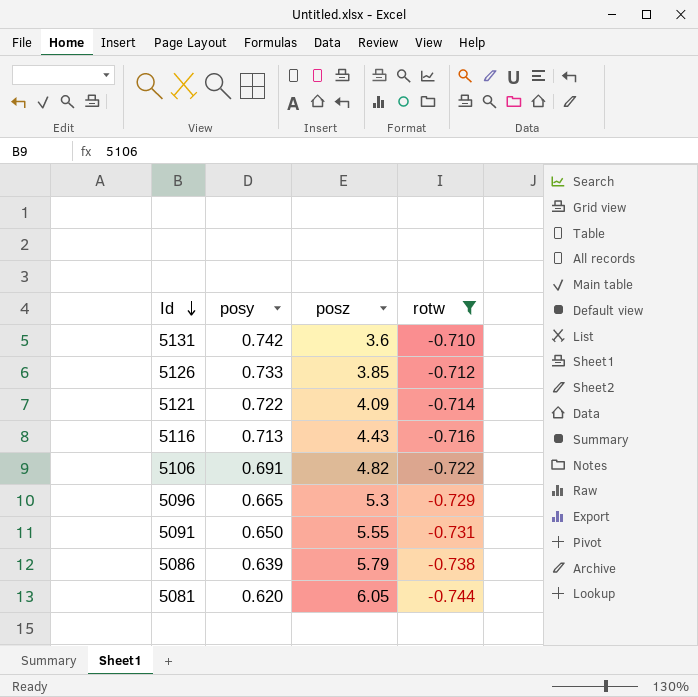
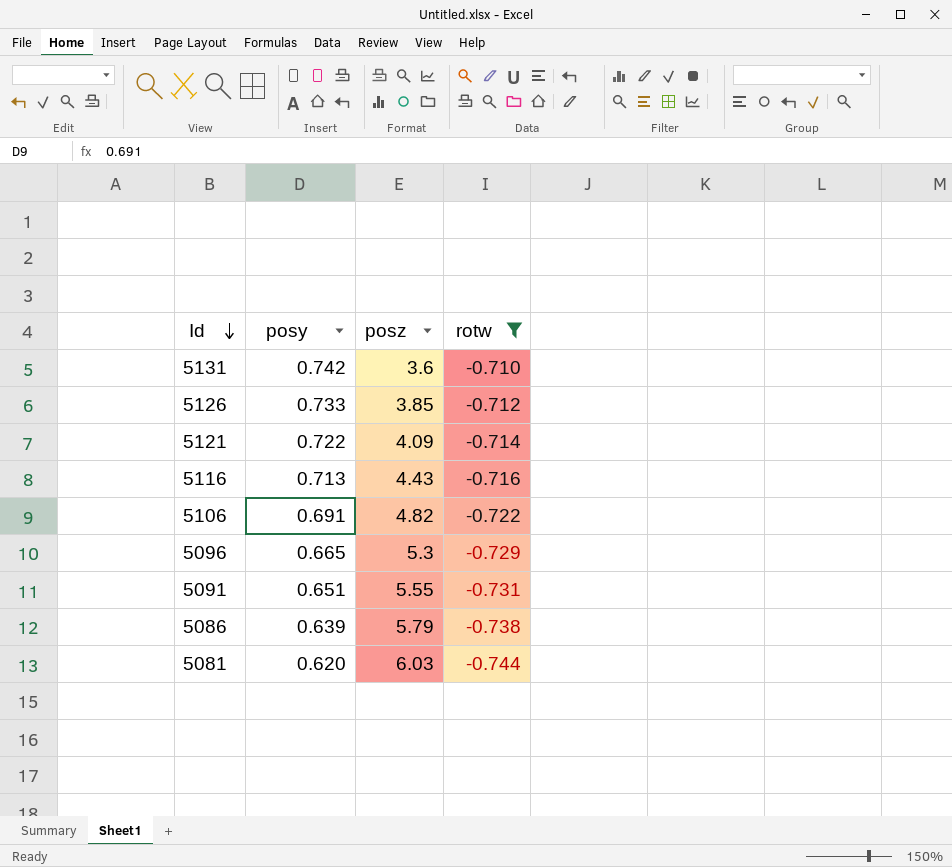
5091 | posy: 0.650 -> 0.651
5081 | posz: 6.05 -> 6.03

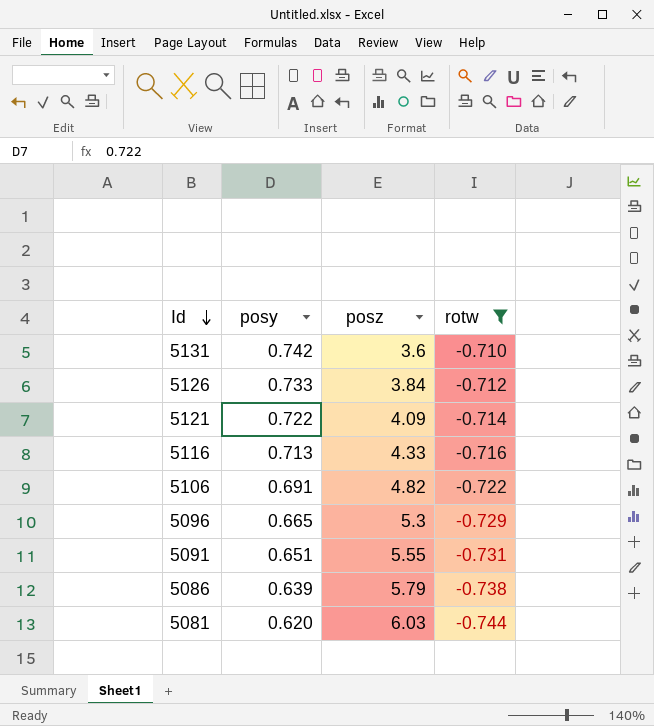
5126 | posz: 3.85 -> 3.84
5116 | posz: 4.43 -> 4.33

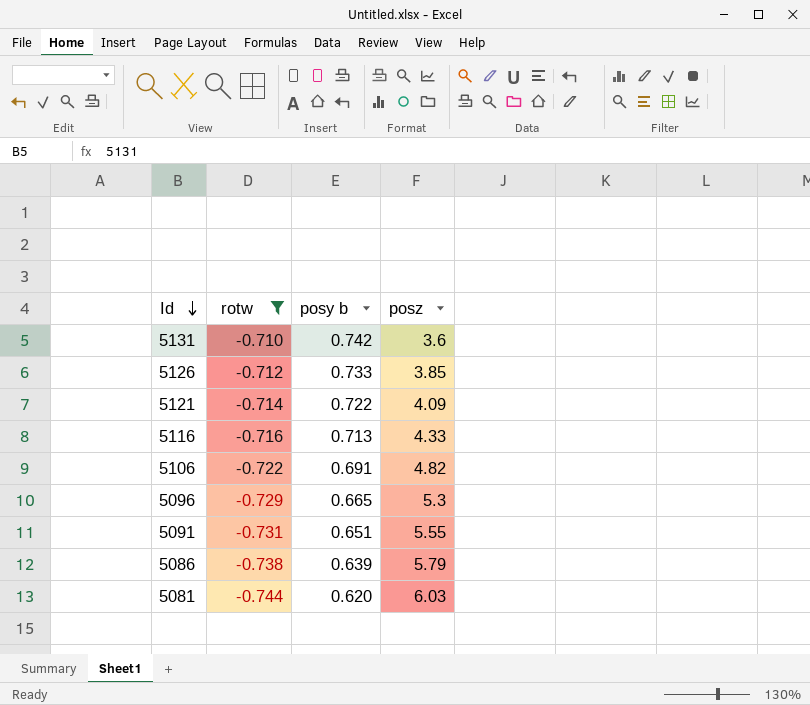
column rotw | position: 4 -> 2
column name: posy -> posy b
5126 | posz: 3.84 -> 3.85

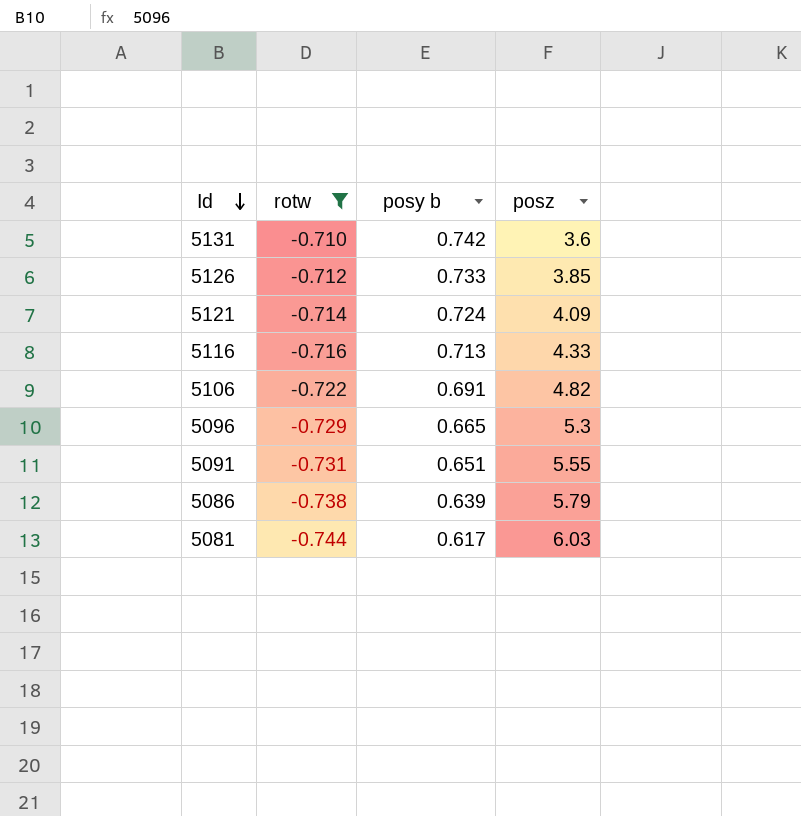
5121 | posy b: 0.722 -> 0.724
5081 | posy b: 0.620 -> 0.617

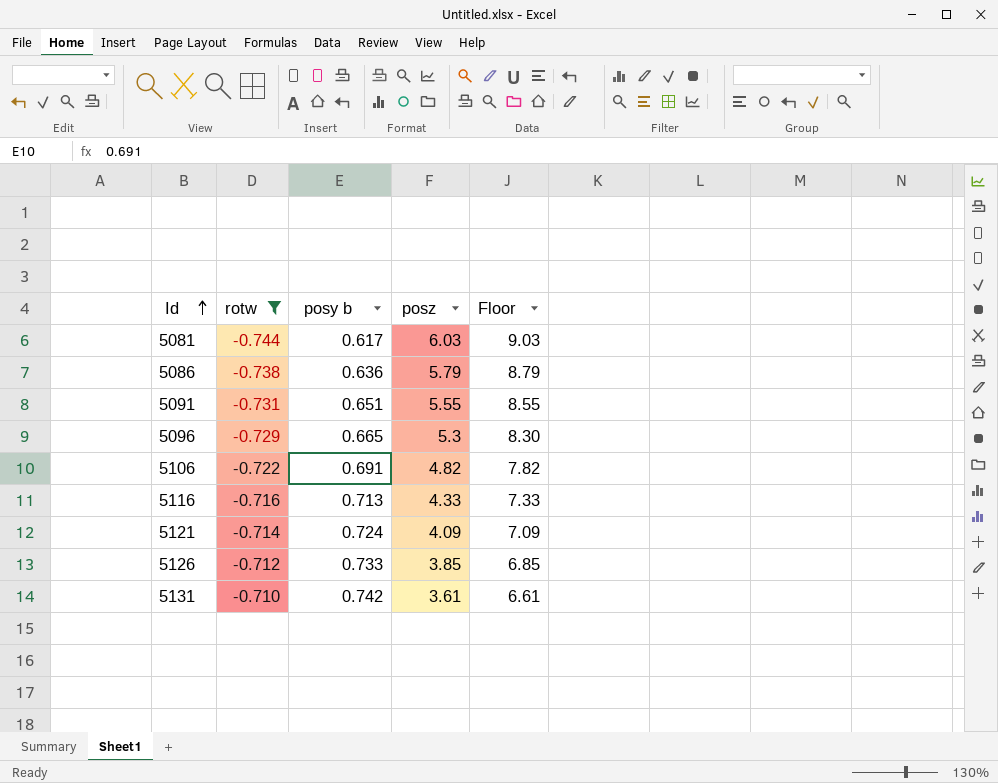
row order: Id descending -> Id ascending
column Floor | formula: none -> [posz] + 3
5086 | posy b: 0.639 -> 0.636
5131 | posz: 3.6 -> 3.61

